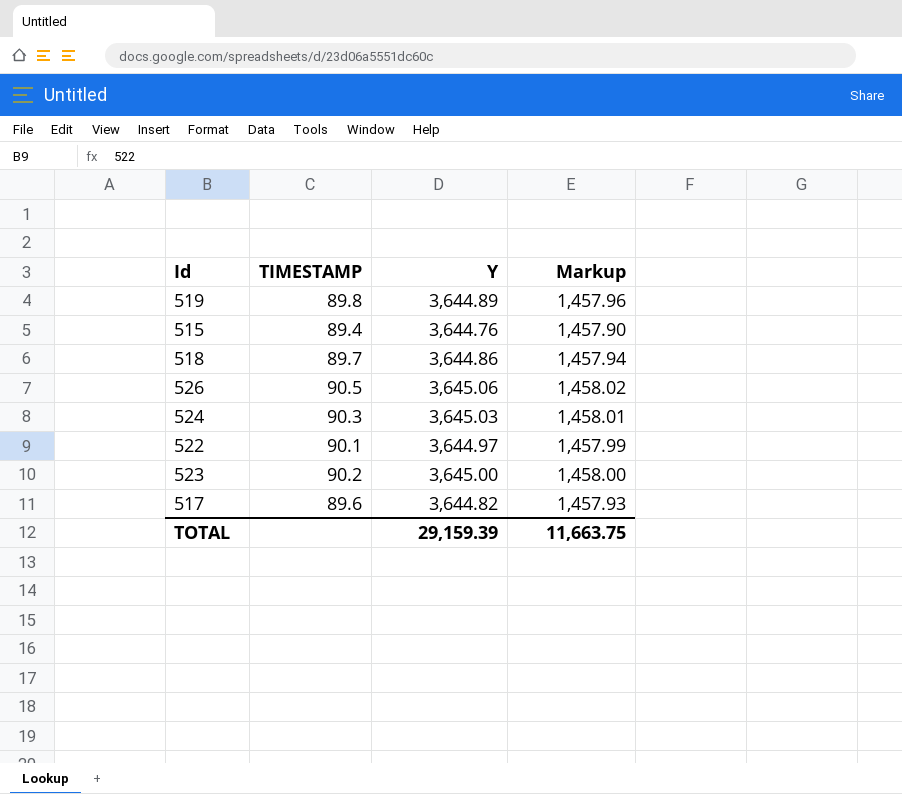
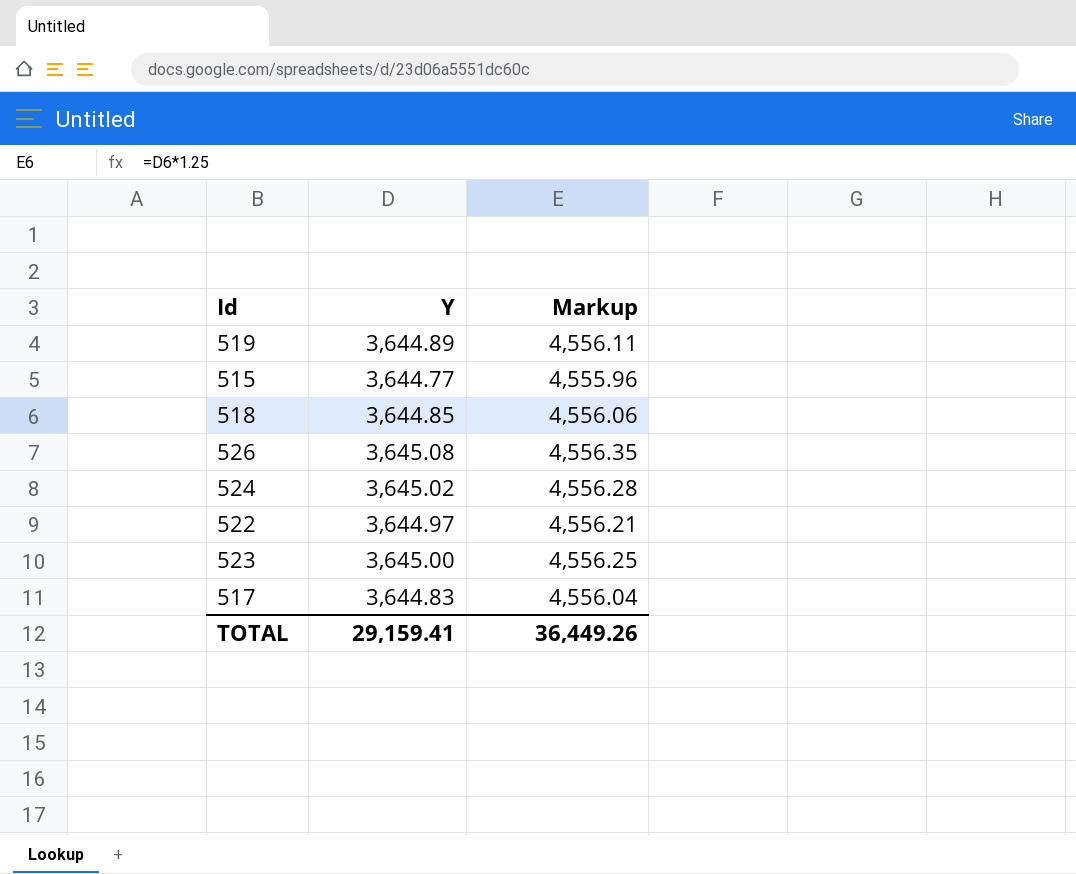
column TIMESTAMP | position: 2 -> none
column Markup | formula: [Y] * 0.4 -> [Y] * 1.25
515 | Y: 3,644.76 -> 3,644.77
518 | Y: 3,644.86 -> 3,644.85
526 | Y: 3,645.06 -> 3,645.08
524 | Y: 3,645.03 -> 3,645.02
517 | Y: 3,644.82 -> 3,644.83
TOTAL | Y: 29,159.39 -> 29,159.41
TOTAL | Markup: 11,663.75 -> 36,449.26

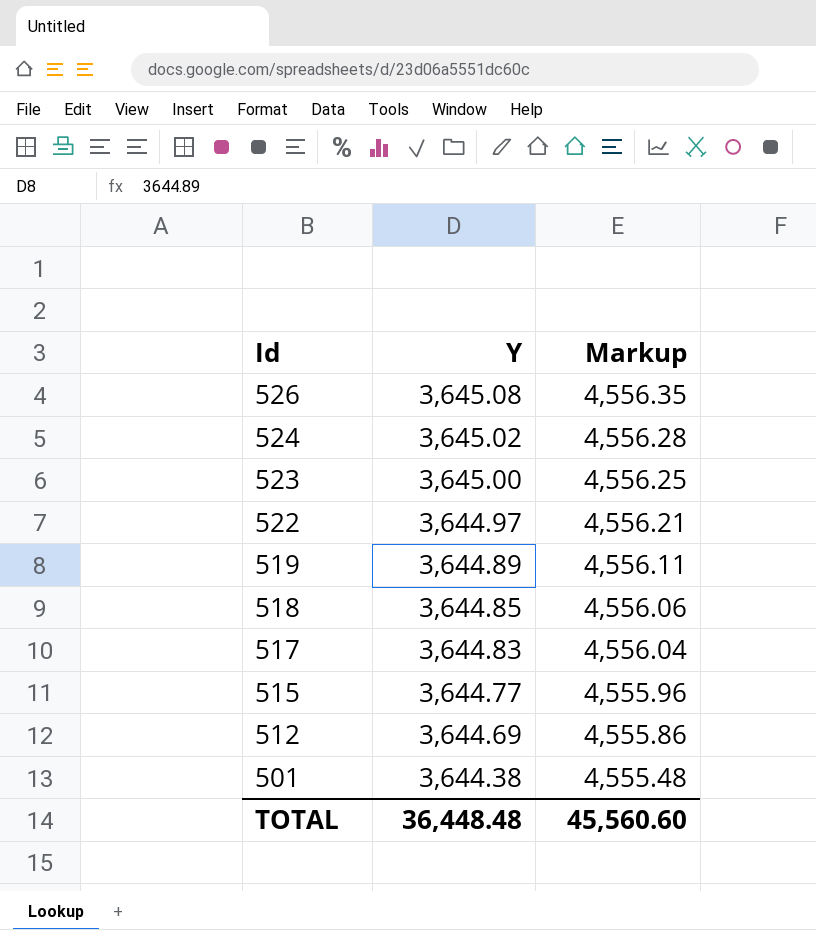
row order: none -> Id descending
row 512: none -> 3,644.69 | 4,555.86
row 501: none -> 3,644.38 | 4,555.48
TOTAL | Y: 29,159.41 -> 36,448.48
TOTAL | Markup: 36,449.26 -> 45,560.60

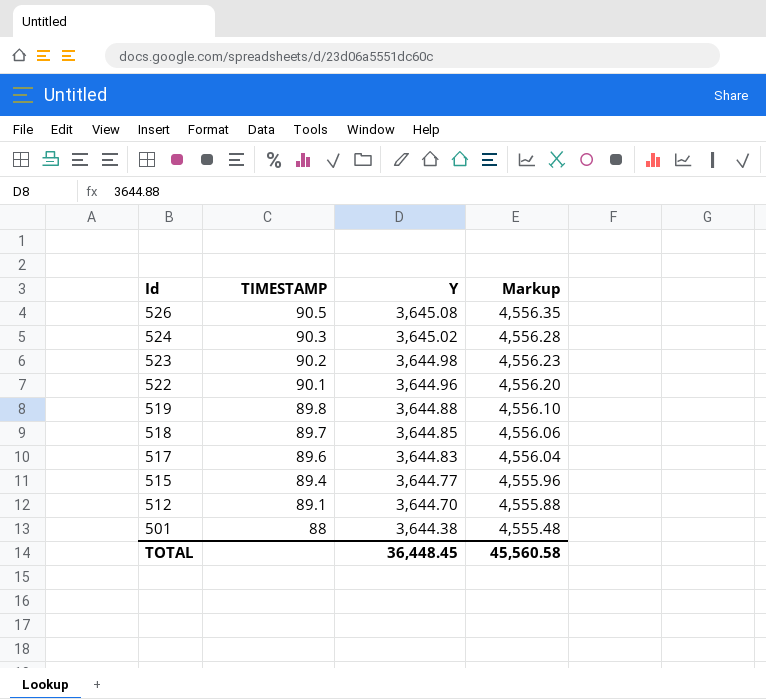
column TIMESTAMP | position: none -> 2
523 | Y: 3,645.00 -> 3,644.98
523 | Markup: 4,556.25 -> 4,556.23
522 | Y: 3,644.97 -> 3,644.96
522 | Markup: 4,556.21 -> 4,556.20
519 | Y: 3,644.89 -> 3,644.88
519 | Markup: 4,556.11 -> 4,556.10
512 | Y: 3,644.69 -> 3,644.70
512 | Markup: 4,555.86 -> 4,555.88
TOTAL | Y: 36,448.48 -> 36,448.45
TOTAL | Markup: 45,560.60 -> 45,560.58

